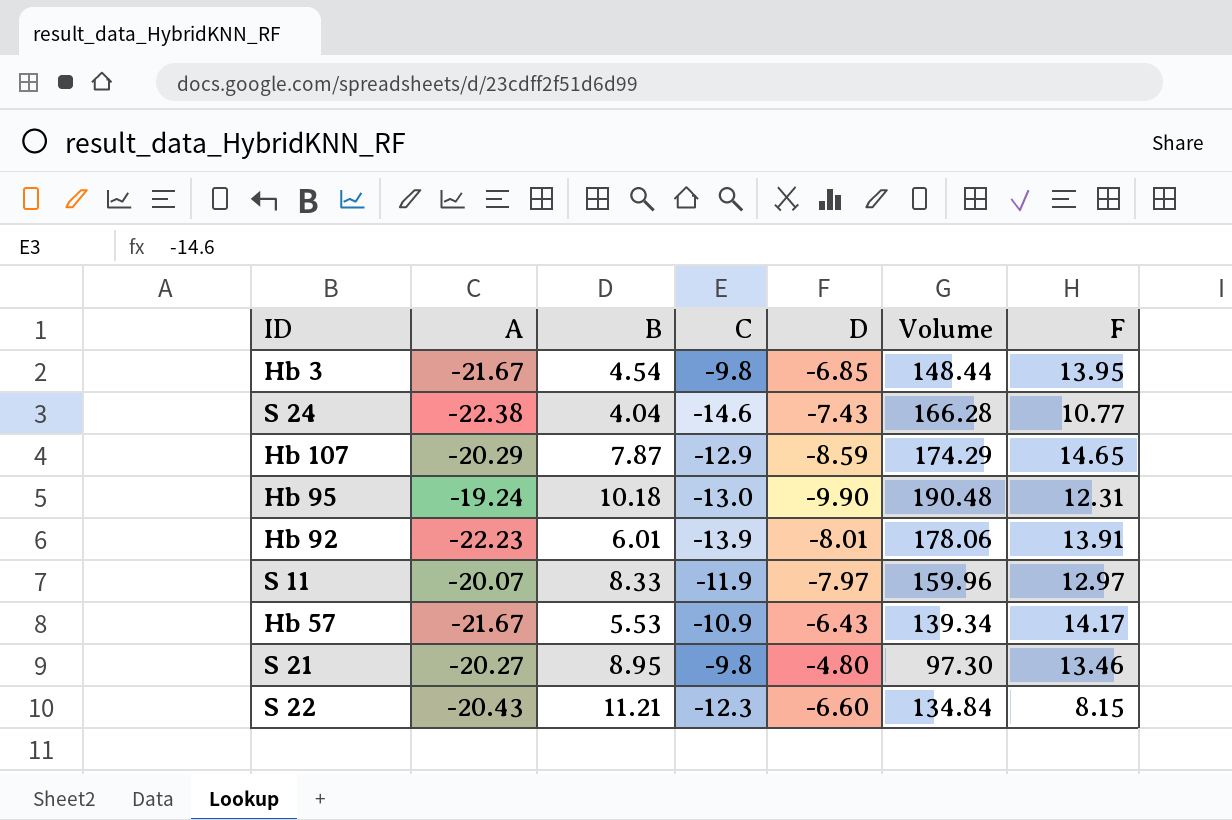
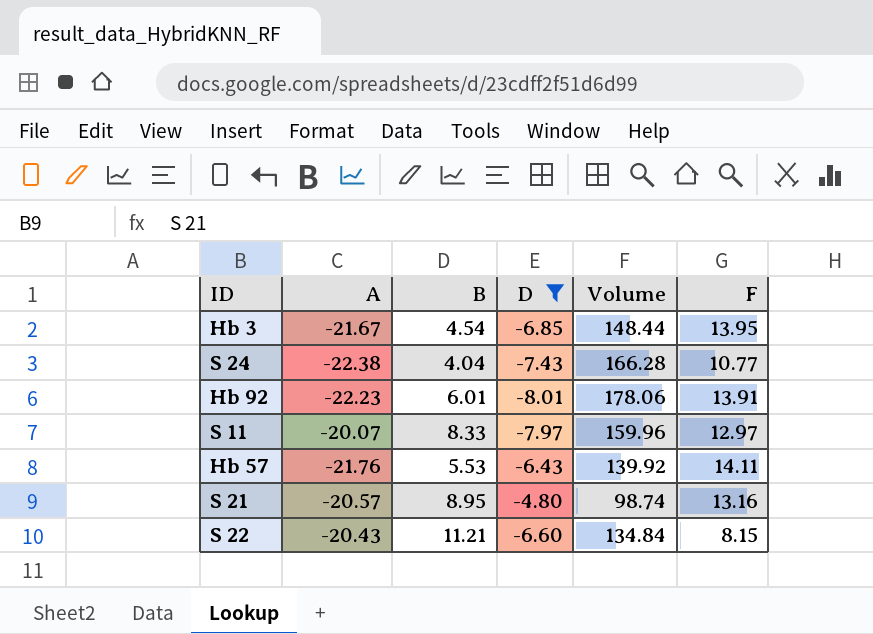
filter: none -> D >= -8.01
column C | position: 4 -> none
Hb 57 | A: -21.67 -> -21.76
Hb 57 | Volume: 139.34 -> 139.92
Hb 57 | F: 14.17 -> 14.11
S 21 | A: -20.27 -> -20.57
S 21 | Volume: 97.30 -> 98.74
S 21 | F: 13.46 -> 13.16

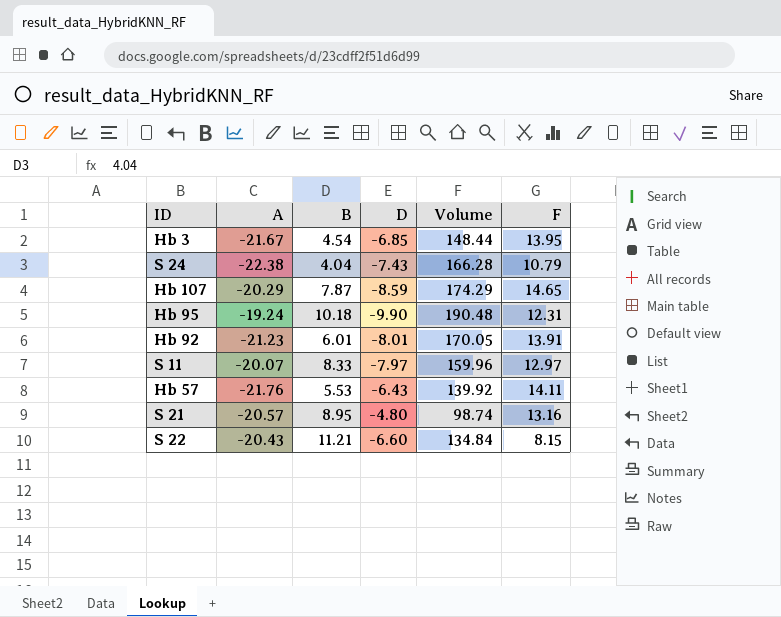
filter: D >= -8.01 -> none
S 24 | F: 10.77 -> 10.79
Hb 92 | A: -22.23 -> -21.23
Hb 92 | Volume: 178.06 -> 170.05

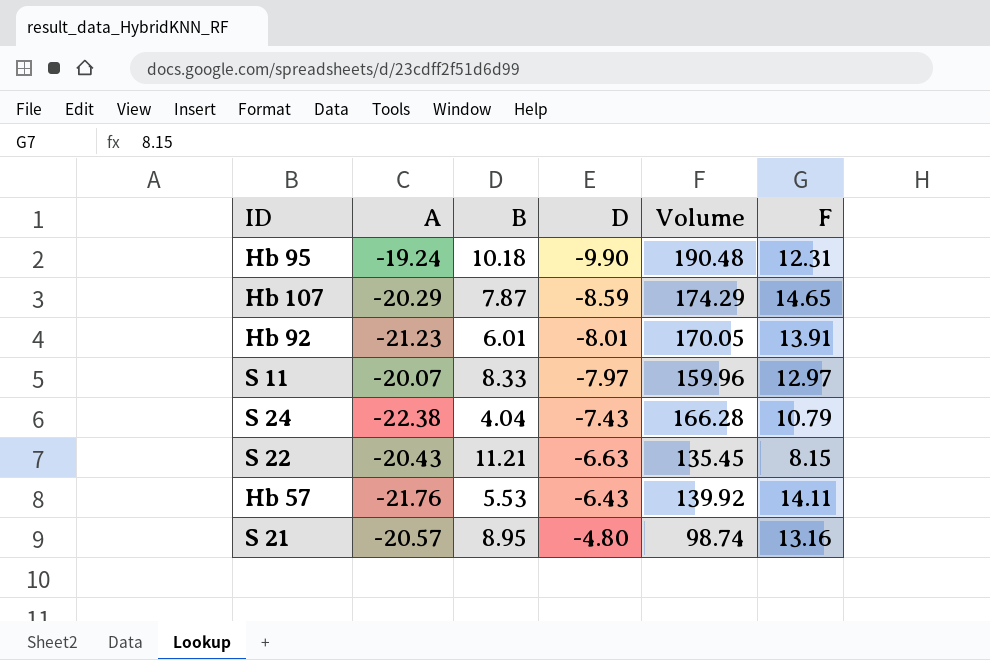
row order: none -> D ascending
row Hb 3: -21.67 | 4.54 | -6.85 | 148.44 | 13.95 -> none
S 22 | D: -6.60 -> -6.63
S 22 | Volume: 134.84 -> 135.45

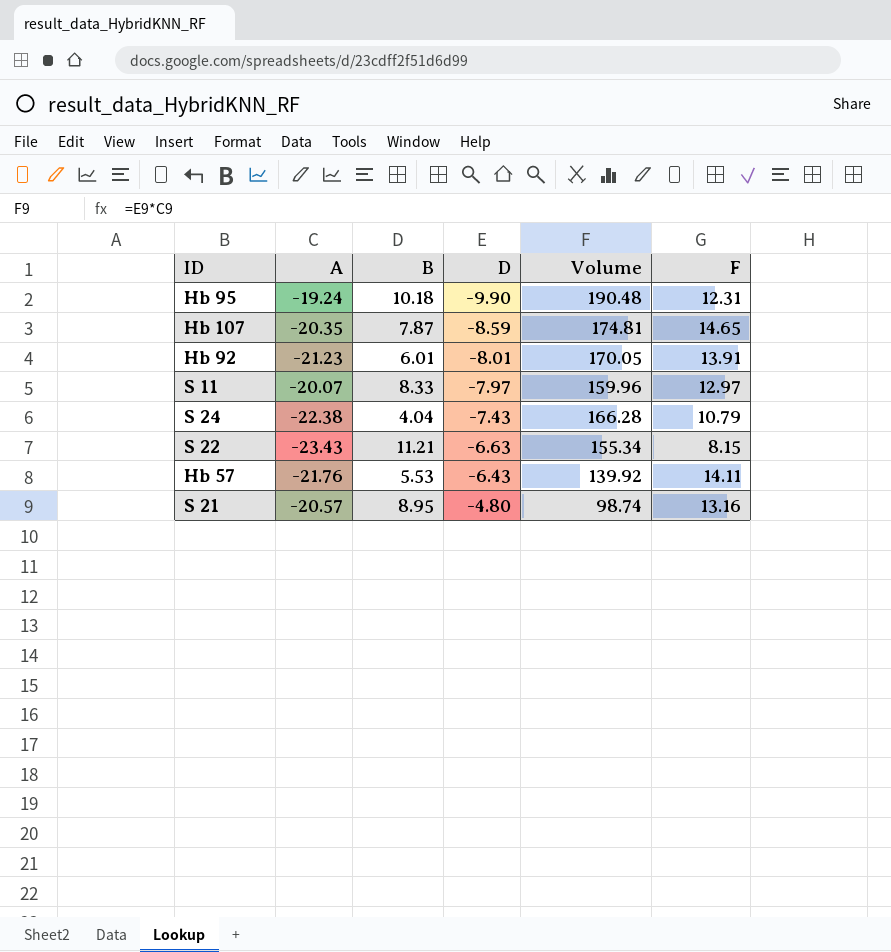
Hb 107 | A: -20.29 -> -20.35
Hb 107 | Volume: 174.29 -> 174.81
S 22 | A: -20.43 -> -23.43
S 22 | Volume: 135.45 -> 155.34

